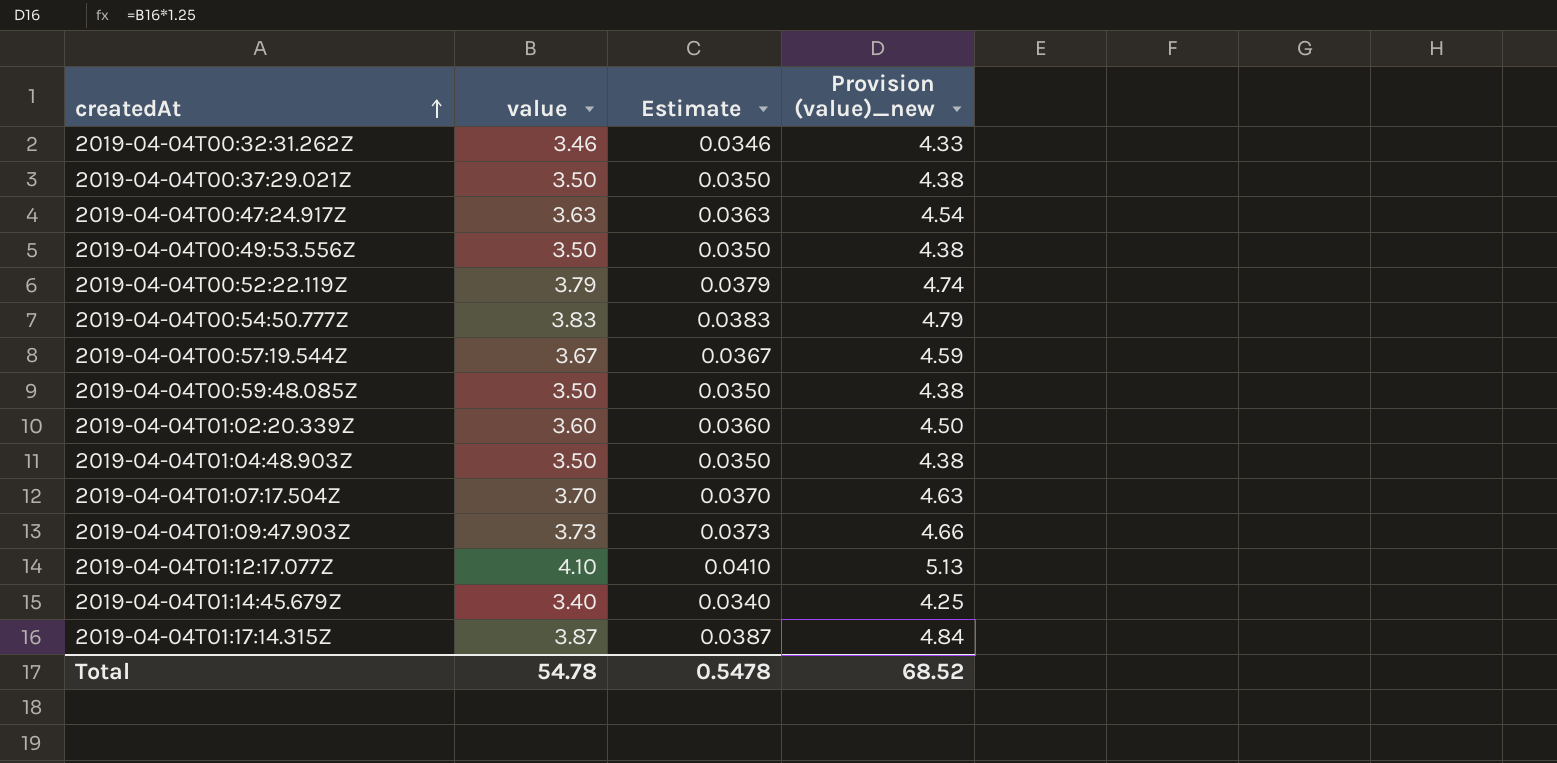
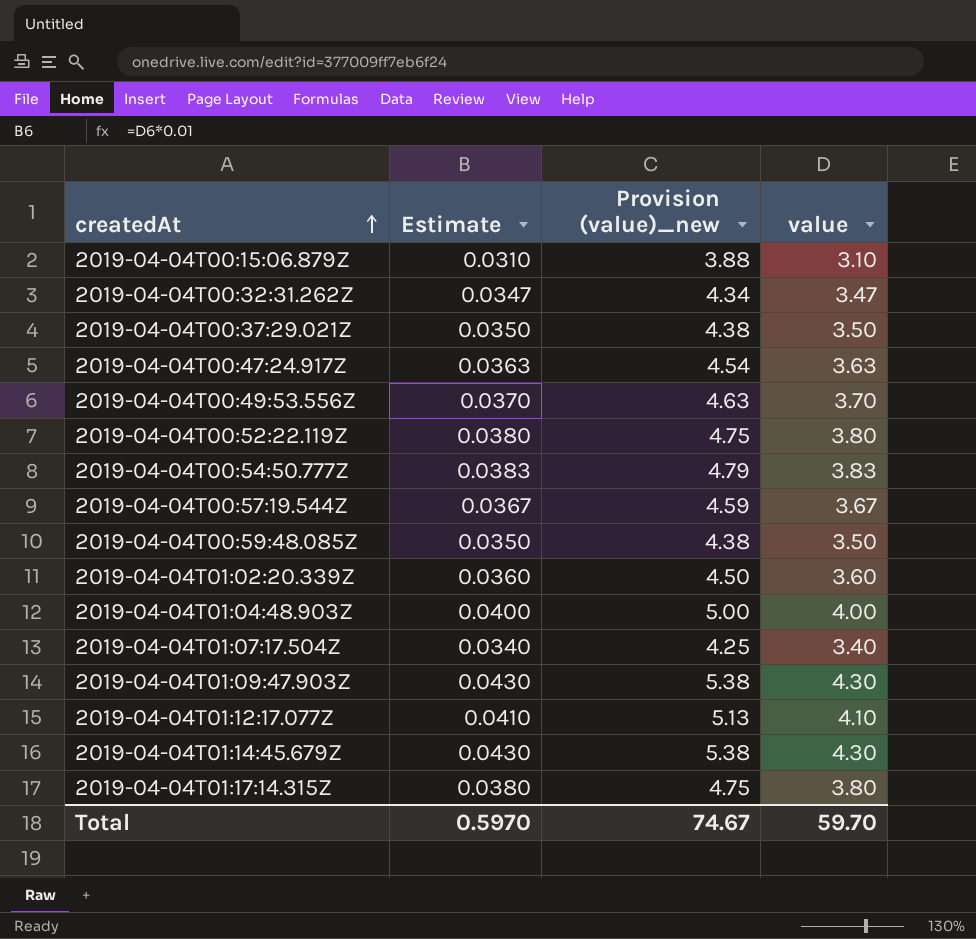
column value | position: 2 -> 4
row 2019-04-04T00:15:06.879Z: none -> 0.0310 | 3.88 | 3.10
2019-04-04T00:32:31.262Z | Estimate: 0.0346 -> 0.0347
2019-04-04T00:32:31.262Z | Provision (value)_new: 4.33 -> 4.34
2019-04-04T00:32:31.262Z | value: 3.46 -> 3.47
2019-04-04T00:49:53.556Z | Estimate: 0.0350 -> 0.0370
2019-04-04T00:49:53.556Z | Provision (value)_new: 4.38 -> 4.63
2019-04-04T00:49:53.556Z | value: 3.50 -> 3.70
2019-04-04T00:52:22.119Z | Estimate: 0.0379 -> 0.0380
2019-04-04T00:52:22.119Z | Provision (value)_new: 4.74 -> 4.75
2019-04-04T00:52:22.119Z | value: 3.79 -> 3.80
2019-04-04T01:04:48.903Z | Estimate: 0.0350 -> 0.0400
2019-04-04T01:04:48.903Z | Provision (value)_new: 4.38 -> 5.00
2019-04-04T01:04:48.903Z | value: 3.50 -> 4.00
2019-04-04T01:07:17.504Z | Estimate: 0.0370 -> 0.0340
2019-04-04T01:07:17.504Z | Provision (value)_new: 4.63 -> 4.25
2019-04-04T01:07:17.504Z | value: 3.70 -> 3.40
2019-04-04T01:09:47.903Z | Estimate: 0.0373 -> 0.0430
2019-04-04T01:09:47.903Z | Provision (value)_new: 4.66 -> 5.38
2019-04-04T01:09:47.903Z | value: 3.73 -> 4.30
2019-04-04T01:14:45.679Z | Estimate: 0.0340 -> 0.0430
2019-04-04T01:14:45.679Z | Provision (value)_new: 4.25 -> 5.38
2019-04-04T01:14:45.679Z | value: 3.40 -> 4.30
2019-04-04T01:17:14.315Z | Estimate: 0.0387 -> 0.0380
2019-04-04T01:17:14.315Z | Provision (value)_new: 4.84 -> 4.75
2019-04-04T01:17:14.315Z | value: 3.87 -> 3.80
Total | Estimate: 0.5478 -> 0.5970
Total | Provision (value)_new: 68.52 -> 74.67
Total | value: 54.78 -> 59.70

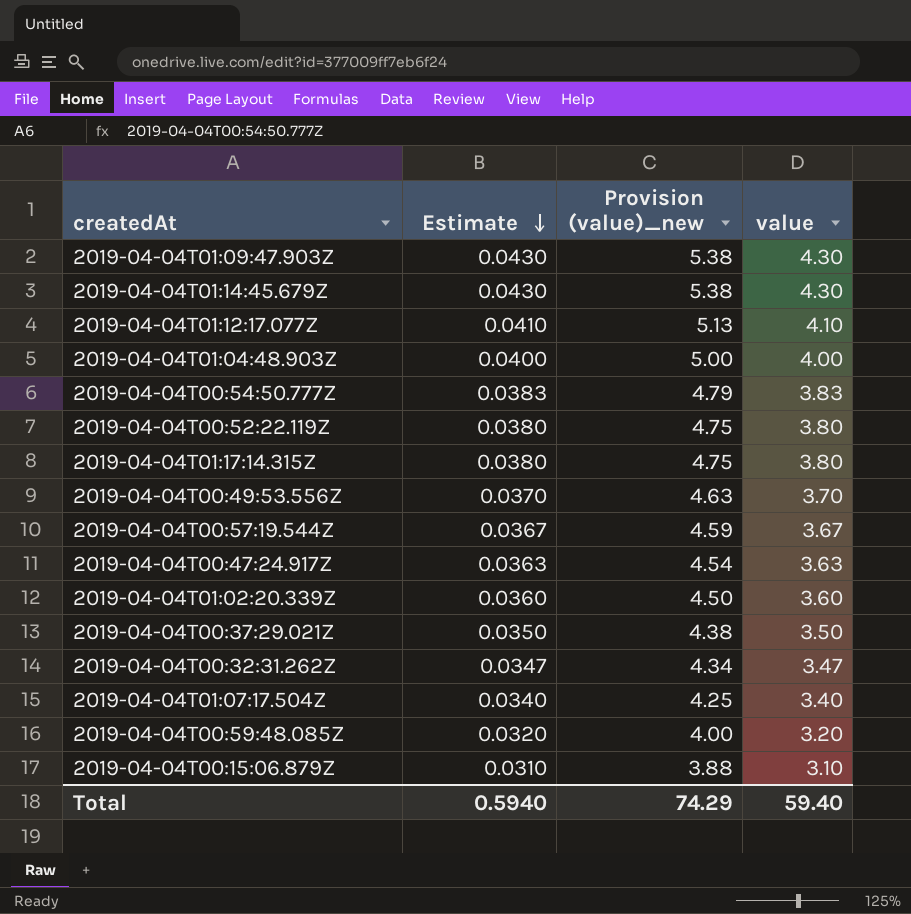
row order: createdAt ascending -> Estimate descending
2019-04-04T00:59:48.085Z | Estimate: 0.0350 -> 0.0320
2019-04-04T00:59:48.085Z | Provision (value)_new: 4.38 -> 4.00
2019-04-04T00:59:48.085Z | value: 3.50 -> 3.20
Total | Estimate: 0.5970 -> 0.5940
Total | Provision (value)_new: 74.67 -> 74.29
Total | value: 59.70 -> 59.40

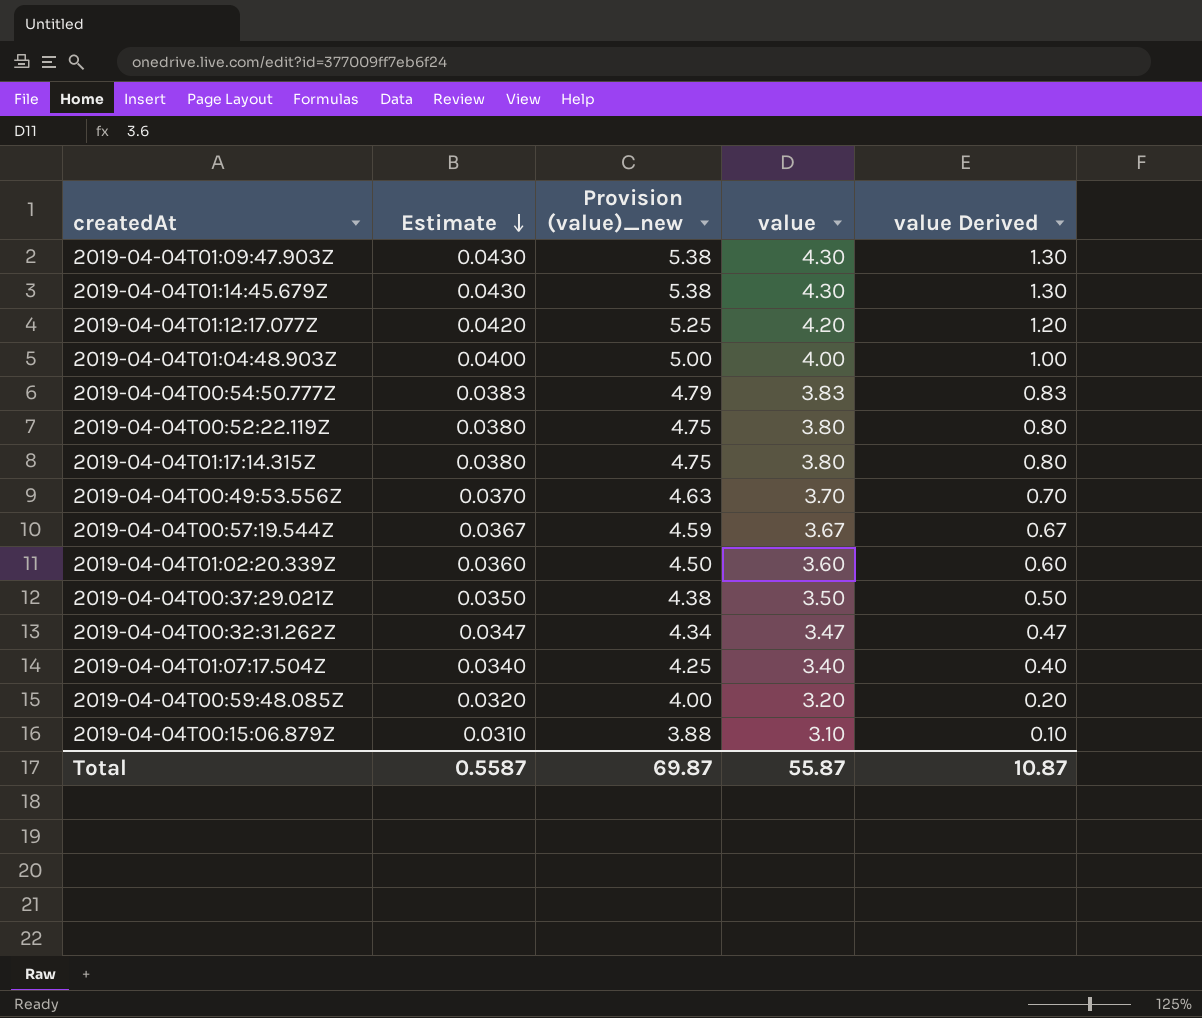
column value Derived | formula: none -> [value] - 3
row 2019-04-04T00:47:24.917Z: 0.0363 | 4.54 | 3.63 -> none
2019-04-04T01:12:17.077Z | Estimate: 0.0410 -> 0.0420
2019-04-04T01:12:17.077Z | Provision (value)_new: 5.13 -> 5.25
2019-04-04T01:12:17.077Z | value: 4.10 -> 4.20
Total | Estimate: 0.5940 -> 0.5587
Total | Provision (value)_new: 74.29 -> 69.87
Total | value: 59.40 -> 55.87

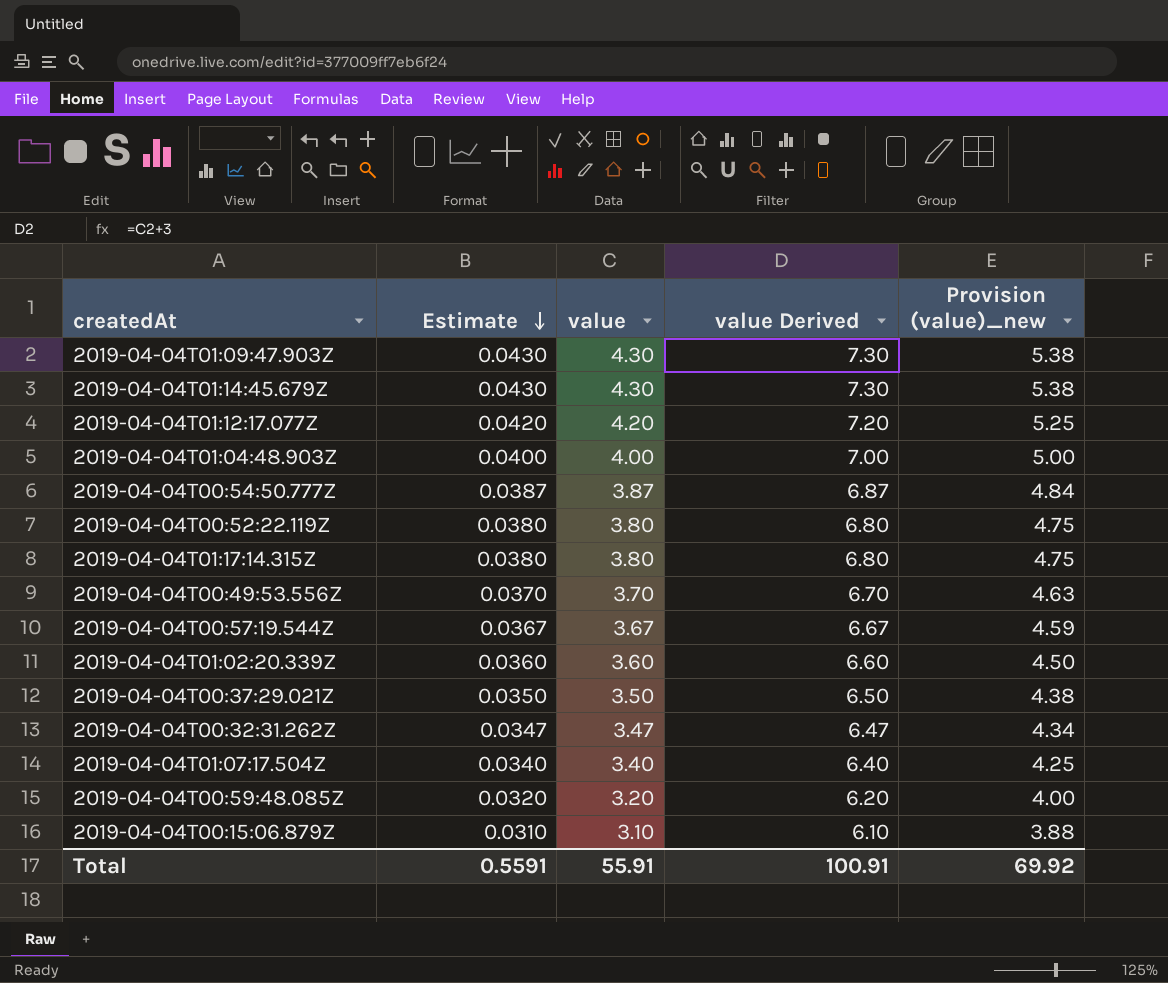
column value Derived | formula: [value] - 3 -> [value] + 3
column Provision (value)_new | position: 3 -> 5
2019-04-04T00:54:50.777Z | Estimate: 0.0383 -> 0.0387
2019-04-04T00:54:50.777Z | value: 3.83 -> 3.87
2019-04-04T00:54:50.777Z | Provision (value)_new: 4.79 -> 4.84
Total | Estimate: 0.5587 -> 0.5591
Total | value: 55.87 -> 55.91
Total | value Derived: 10.87 -> 100.91
Total | Provision (value)_new: 69.87 -> 69.92

